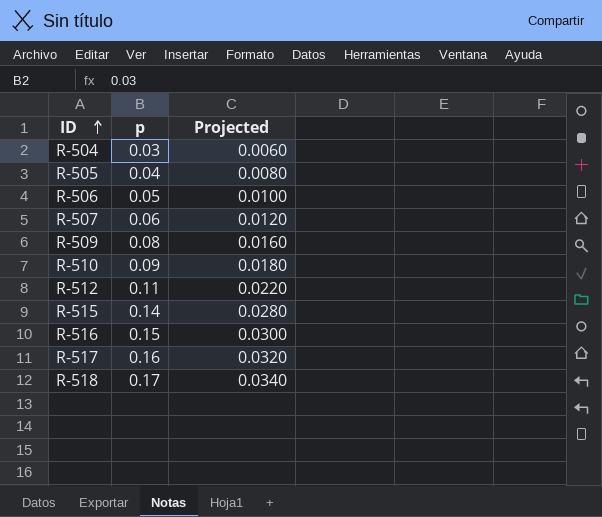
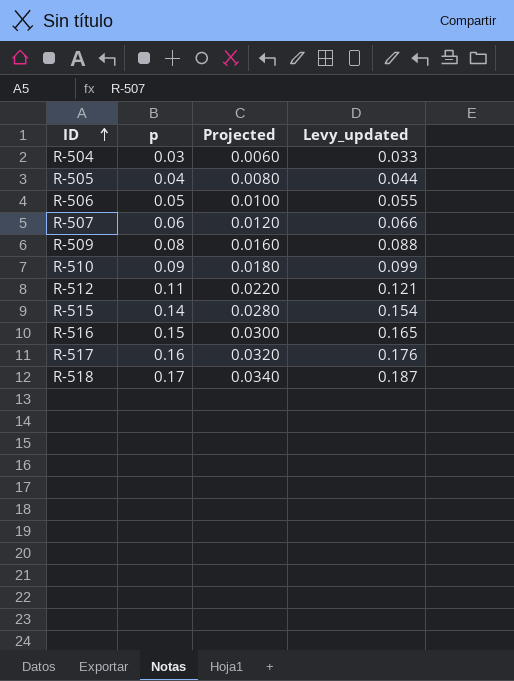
column Levy_updated | formula: none -> [p] * 1.1

